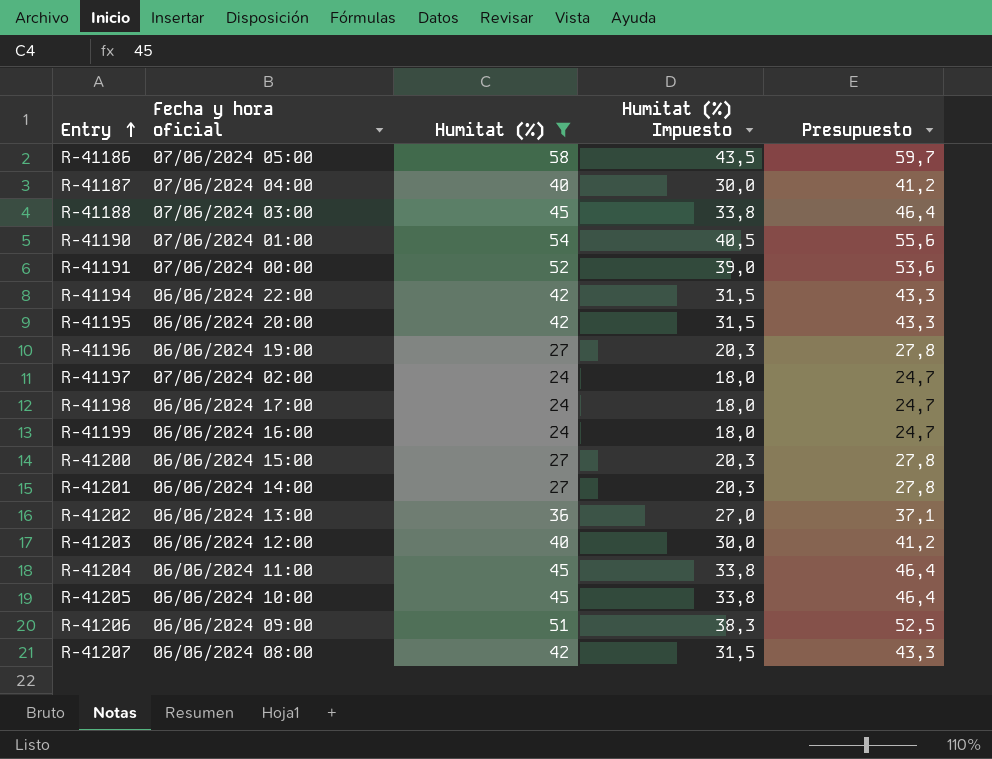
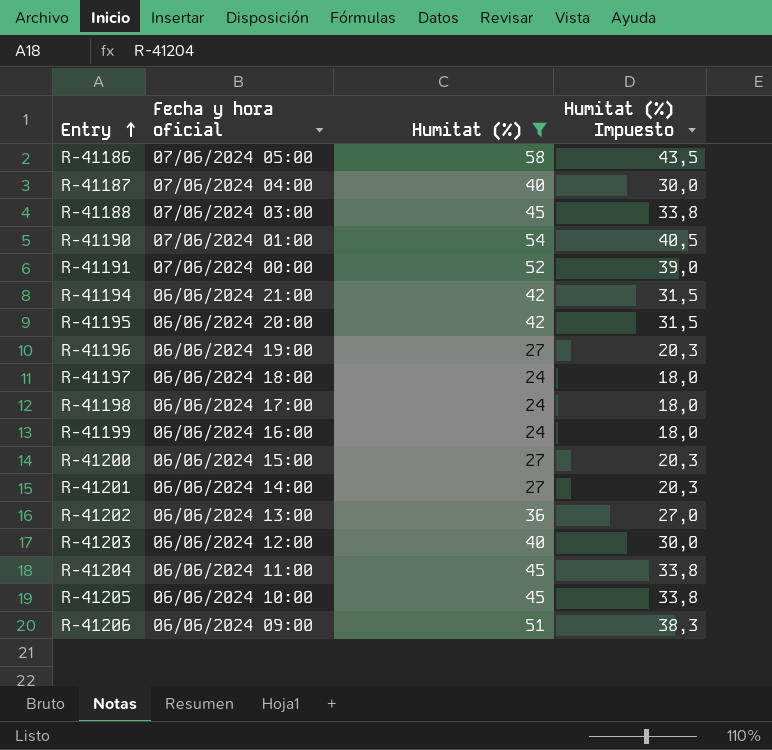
column Presupuesto | formula: [Humitat (%)] * 1,03 -> none
row R-41207: 06/06/2024 08:00 | 42 | 31,5 | 43,3 -> none
R-41194 | Fecha y hora oficial: 06/06/2024 22:00 -> 06/06/2024 21:00
R-41197 | Fecha y hora oficial: 07/06/2024 02:00 -> 06/06/2024 18:00

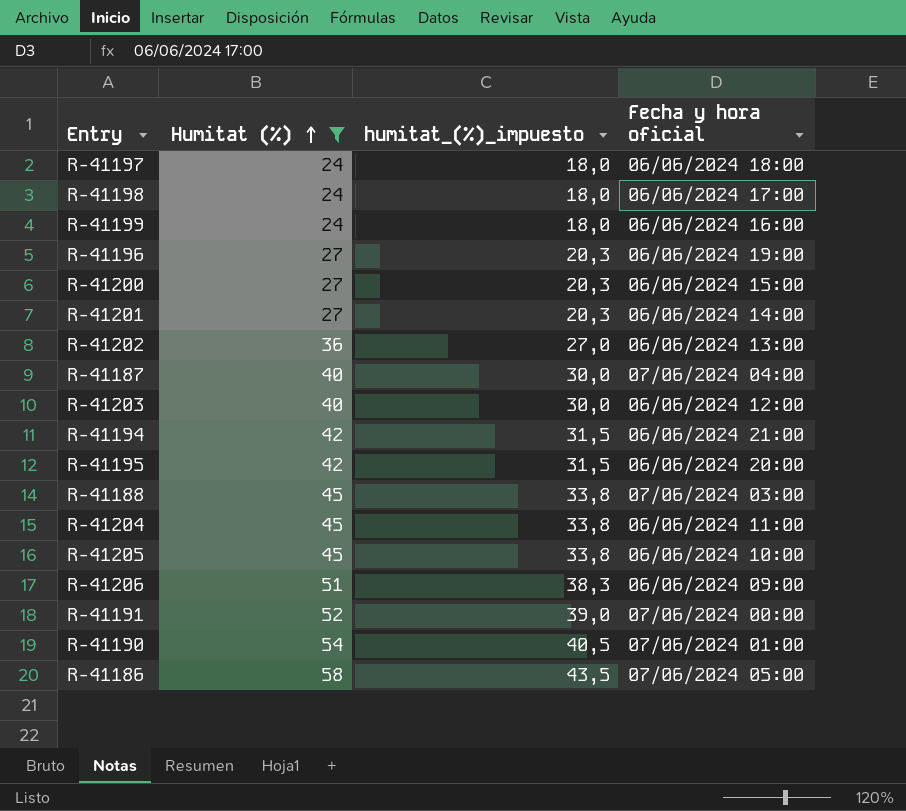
row order: Entry ascending -> Humitat (%) ascending
column name: Humitat (%) Impuesto -> humitat_(%)_impuesto
column Fecha y hora oficial | position: 2 -> 4

